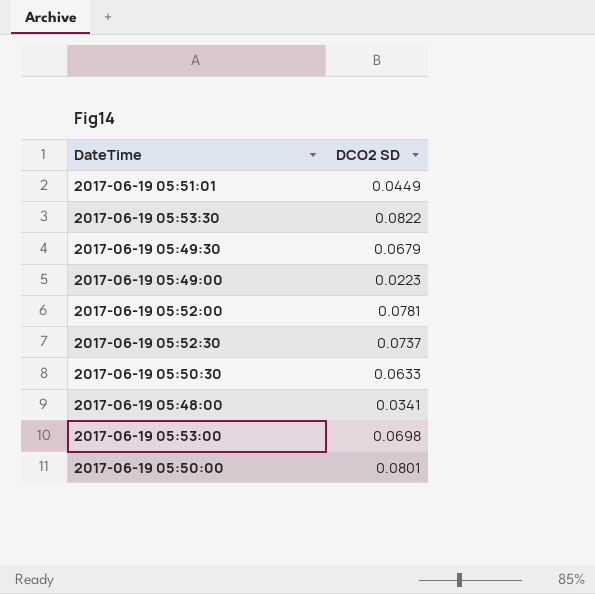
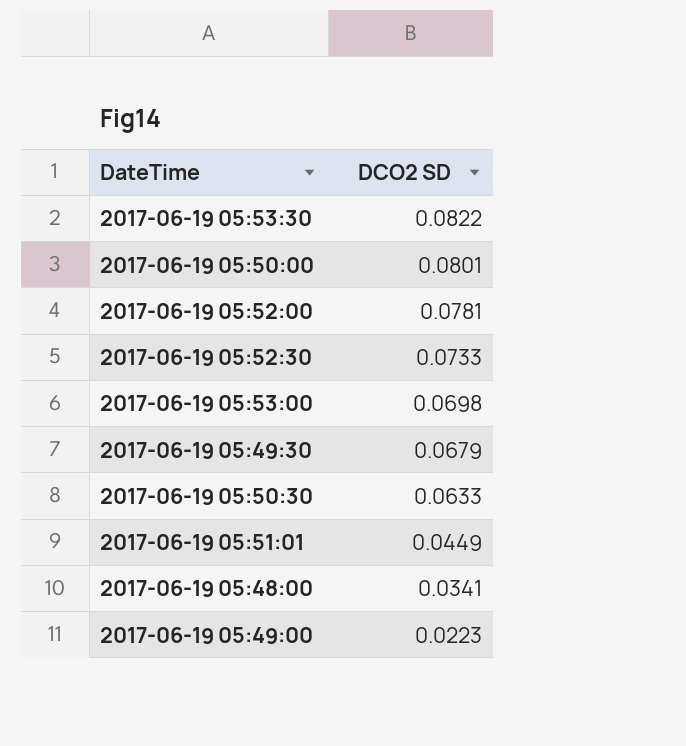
row order: none -> DCO2 SD descending
2017-06-19 05:52:30 | DCO2 SD: 0.0737 -> 0.0733

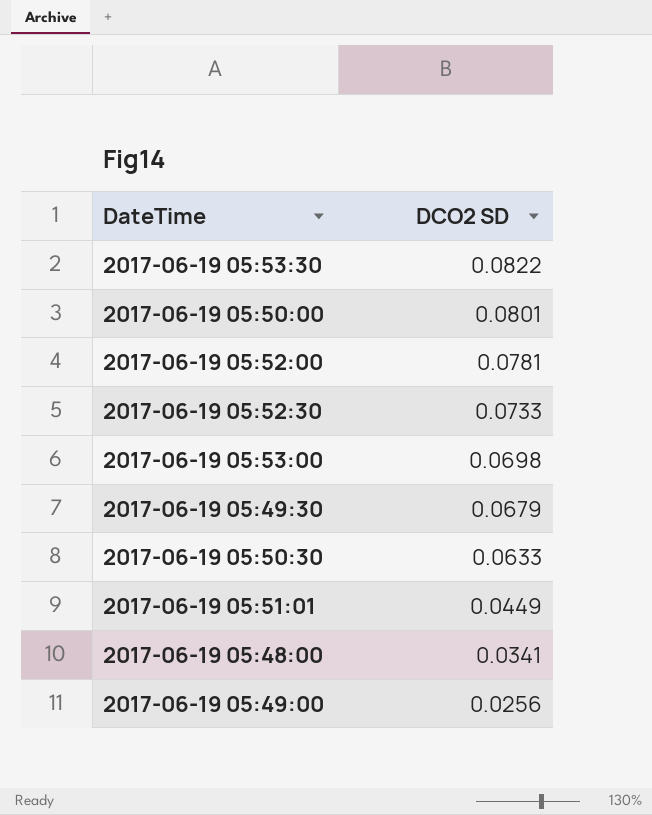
2017-06-19 05:49:00 | DCO2 SD: 0.0223 -> 0.0256

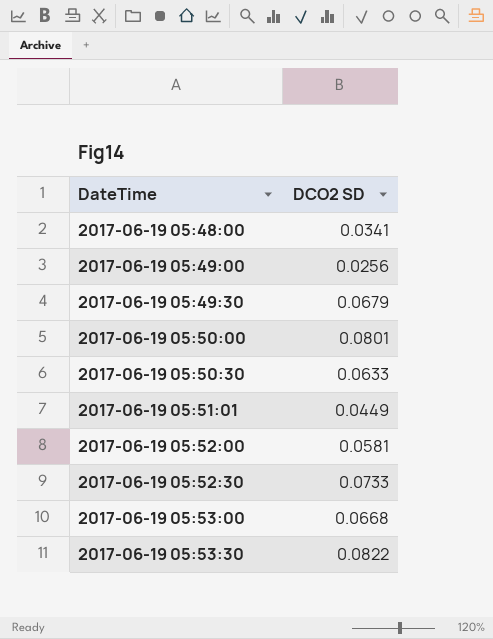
row order: DCO2 SD descending -> DateTime ascending
2017-06-19 05:52:00 | DCO2 SD: 0.0781 -> 0.0581
2017-06-19 05:53:00 | DCO2 SD: 0.0698 -> 0.0668

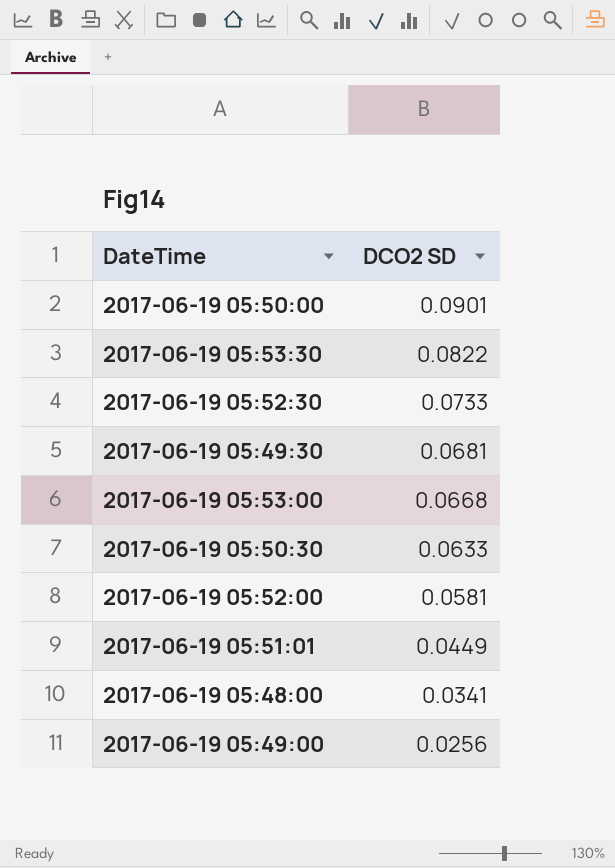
row order: DateTime ascending -> DCO2 SD descending
2017-06-19 05:50:00 | DCO2 SD: 0.0801 -> 0.0901
2017-06-19 05:49:30 | DCO2 SD: 0.0679 -> 0.0681

